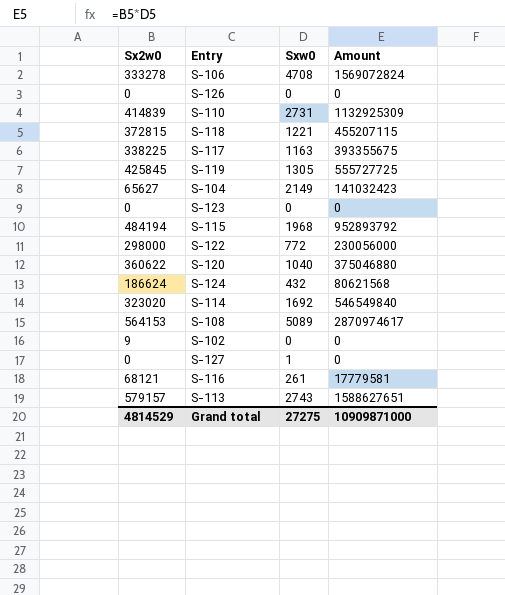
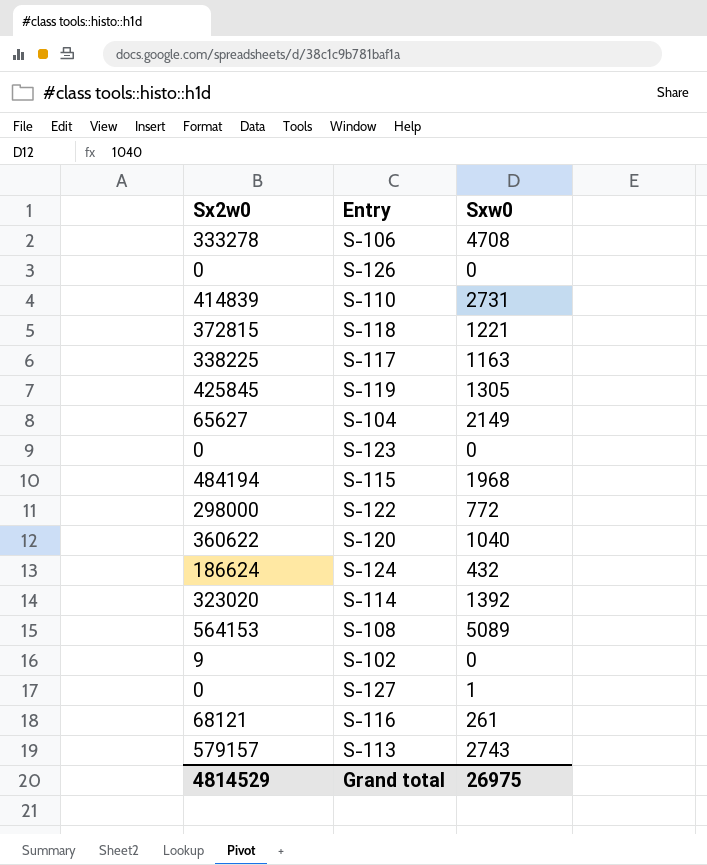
column Amount | formula: [Sx2w0] * [Sxw0] -> none
S-114 | Sxw0: 1692 -> 1392
Grand total | Sxw0: 27275 -> 26975

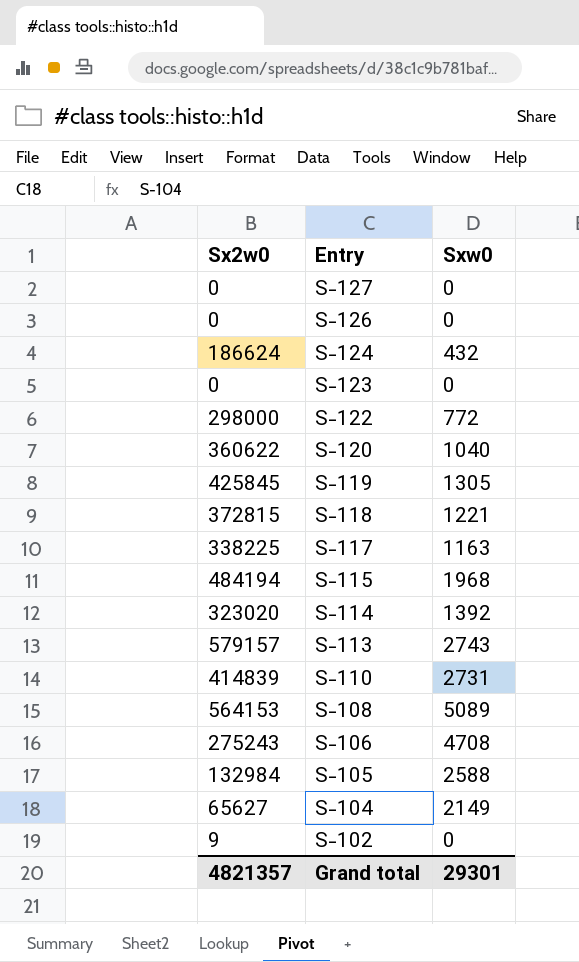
row order: none -> Entry descending
row S-116: 68121 | 261 -> none
S-127 | Sxw0: 1 -> 0
S-106 | Sx2w0: 333278 -> 275243
row S-105: none -> 132984 | 2588
Grand total | Sx2w0: 4814529 -> 4821357
Grand total | Sxw0: 26975 -> 29301

